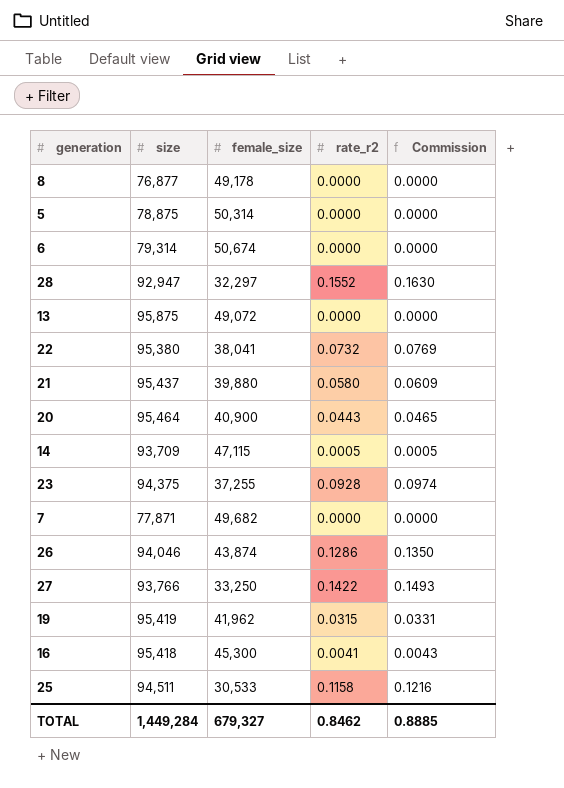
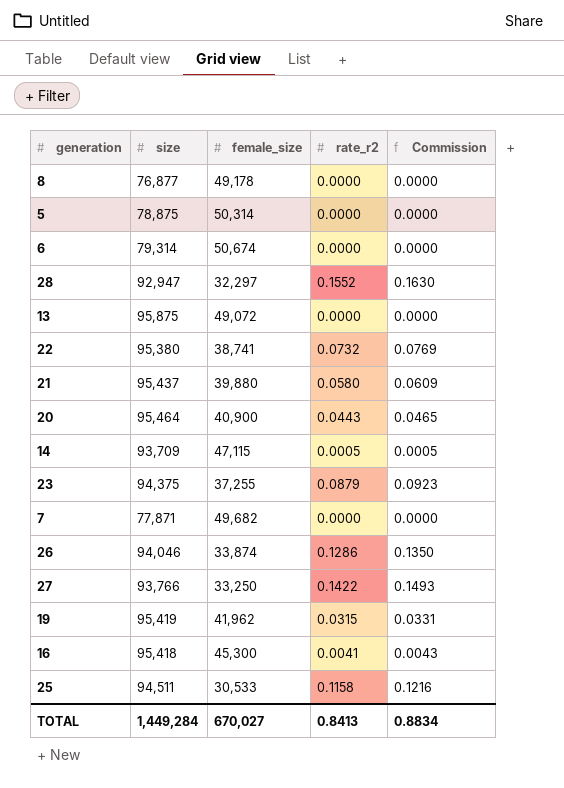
22 | female_size: 38,041 -> 38,741
23 | rate_r2: 0.0928 -> 0.0879
23 | Commission: 0.0974 -> 0.0923
26 | female_size: 43,874 -> 33,874
TOTAL | female_size: 679,327 -> 670,027
TOTAL | rate_r2: 0.8462 -> 0.8413
TOTAL | Commission: 0.8885 -> 0.8834

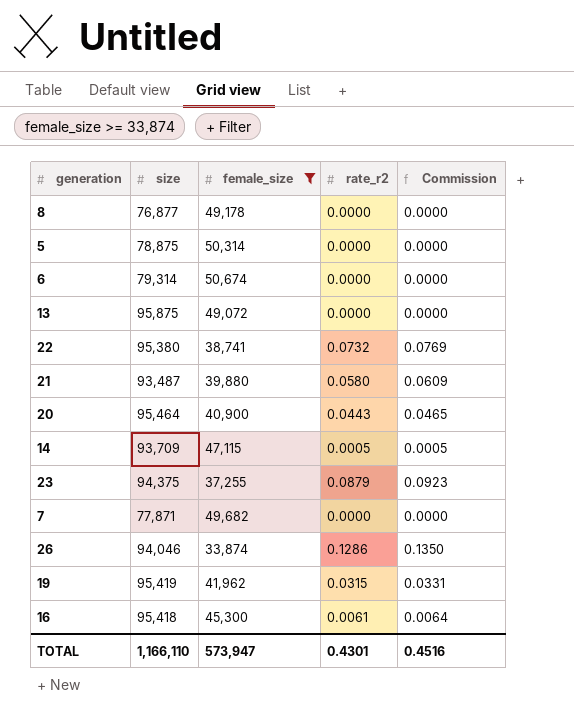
filter: none -> female_size >= 33,874
21 | size: 95,437 -> 93,487
16 | rate_r2: 0.0041 -> 0.0061
16 | Commission: 0.0043 -> 0.0064
TOTAL | size: 1,449,284 -> 1,166,110
TOTAL | female_size: 670,027 -> 573,947
TOTAL | rate_r2: 0.8413 -> 0.4301
TOTAL | Commission: 0.8834 -> 0.4516

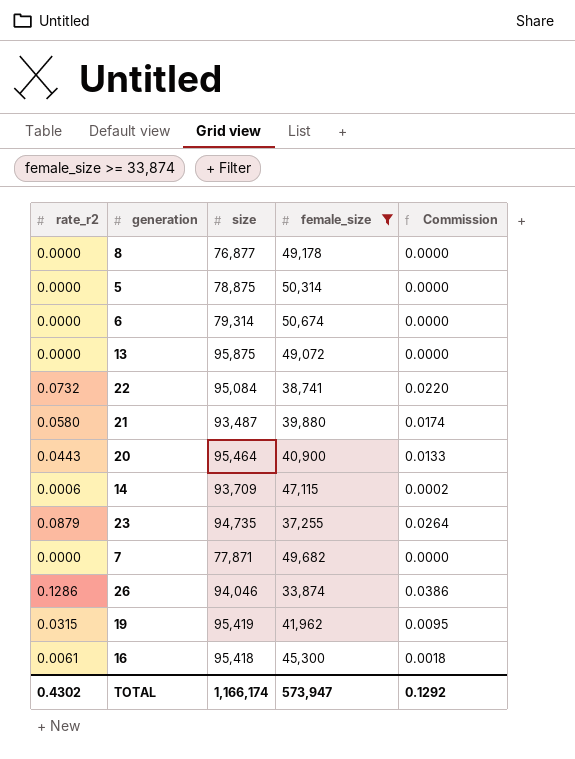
column rate_r2 | position: 4 -> 1
column Commission | formula: [rate_r2] * 1.05 -> [rate_r2] * 0.3
22 | size: 95,380 -> 95,084
14 | rate_r2: 0.0005 -> 0.0006
23 | size: 94,375 -> 94,735
TOTAL | rate_r2: 0.4301 -> 0.4302
TOTAL | size: 1,166,110 -> 1,166,174
TOTAL | Commission: 0.4516 -> 0.1292

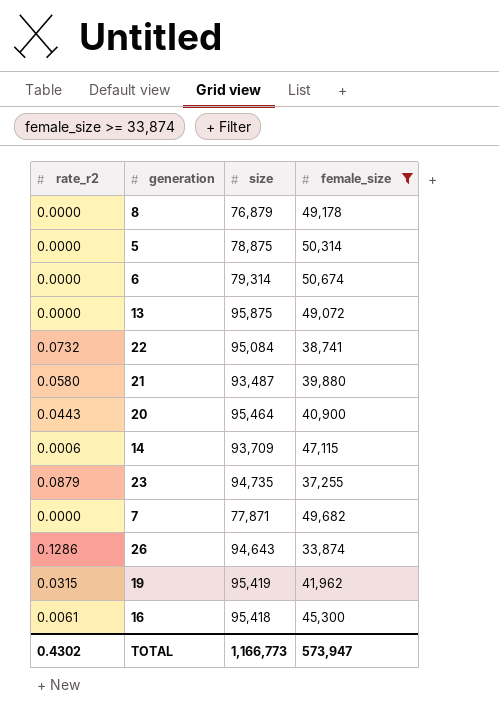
column Commission | formula: [rate_r2] * 0.3 -> none
8 | size: 76,877 -> 76,879
26 | size: 94,046 -> 94,643
TOTAL | size: 1,166,174 -> 1,166,773

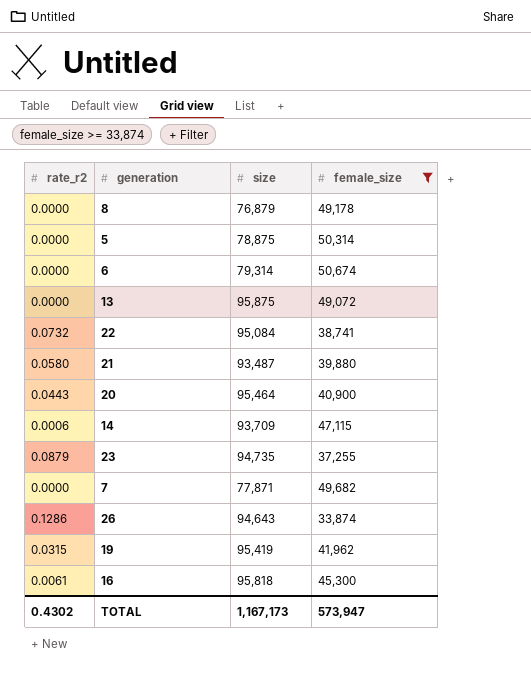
16 | size: 95,418 -> 95,818
TOTAL | size: 1,166,773 -> 1,167,173

